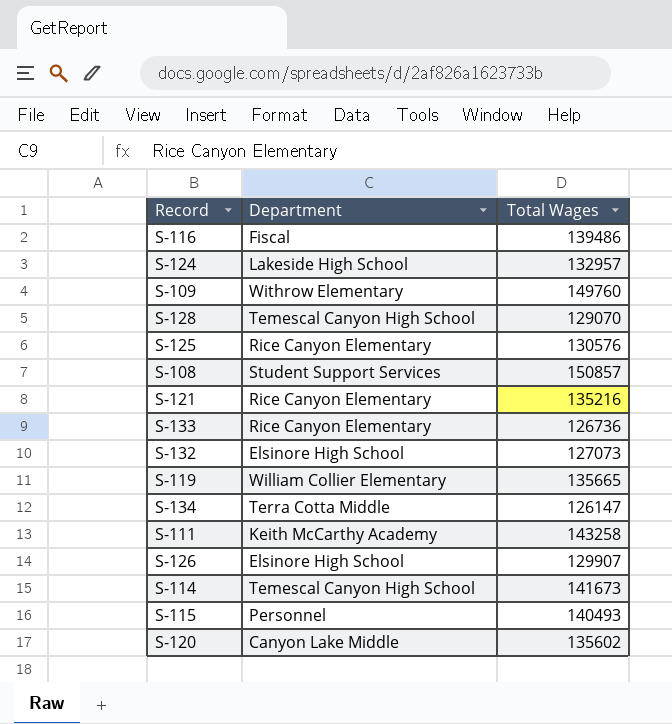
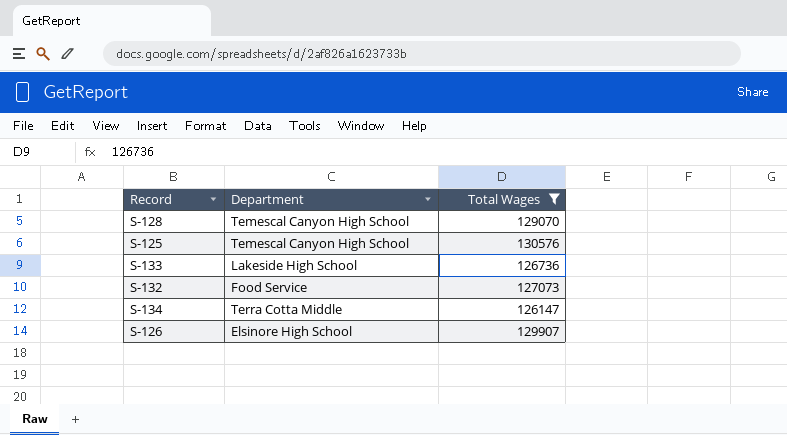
filter: none -> Total Wages <= 130576
S-125 | Department: Rice Canyon Elementary -> Temescal Canyon High School
S-133 | Department: Rice Canyon Elementary -> Lakeside High School
S-132 | Department: Elsinore High School -> Food Service

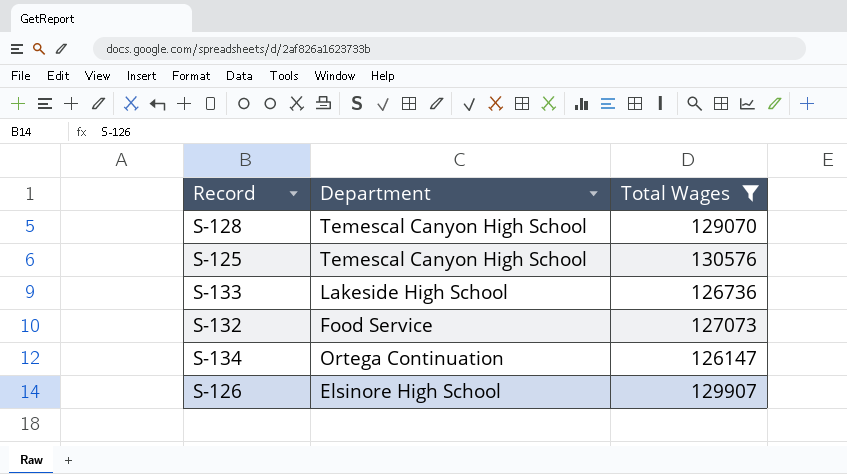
S-134 | Department: Terra Cotta Middle -> Ortega Continuation

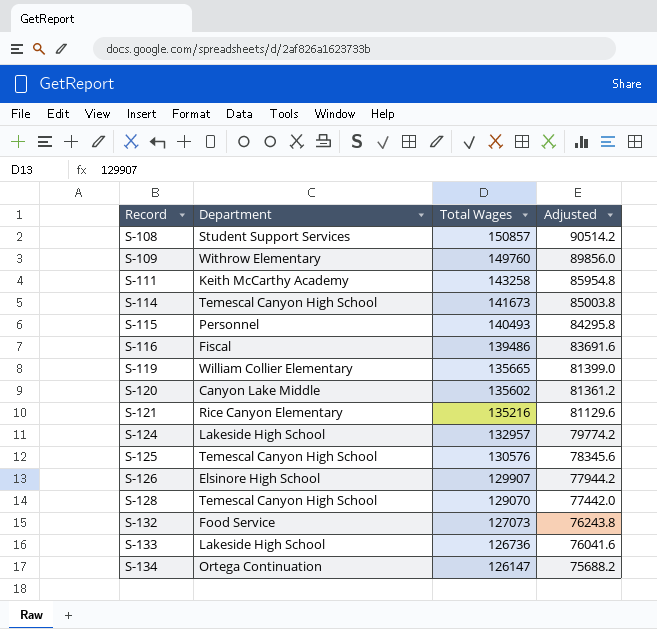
filter: Total Wages <= 130576 -> none
row order: none -> Record ascending
column Adjusted | formula: none -> [Total Wages] * 0.6

